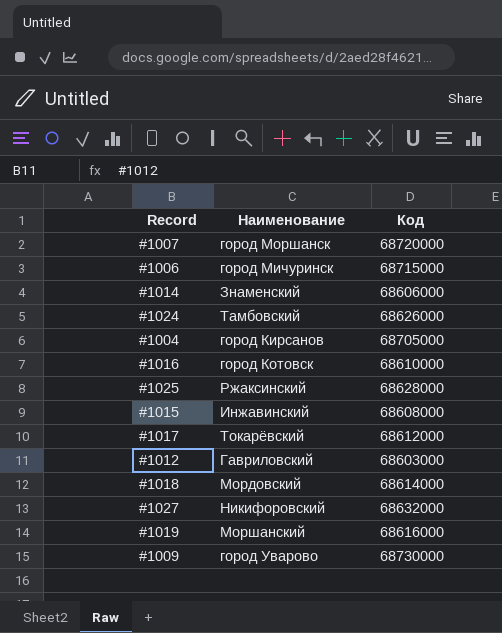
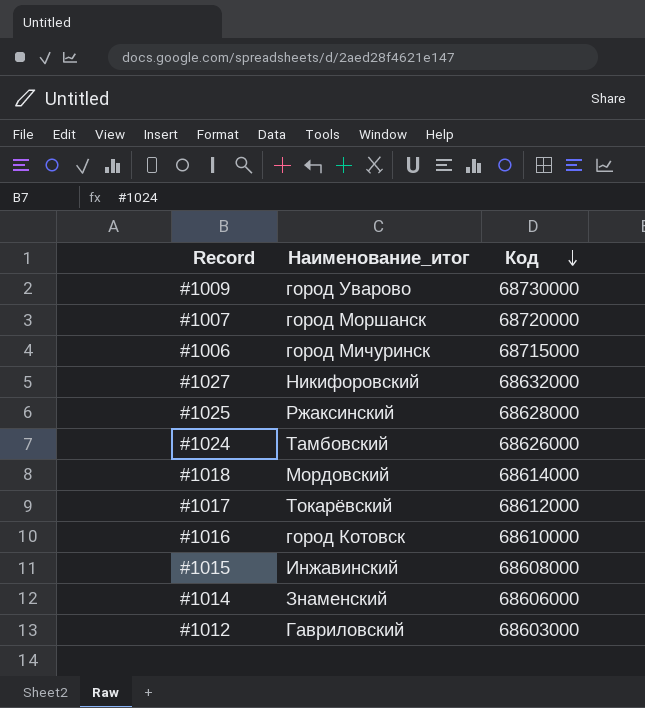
row order: none -> Код descending
column name: Наименование -> Наименование_итог
row #1004: город Кирсанов | 68705000 -> none
row #1019: Моршанский | 68616000 -> none

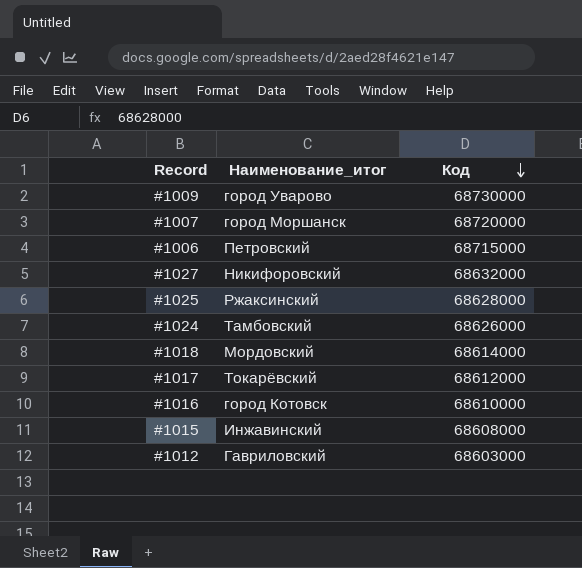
row #1014: Знаменский | 68606000 -> none
#1006 | Наименование_итог: город Мичуринск -> Петровский

